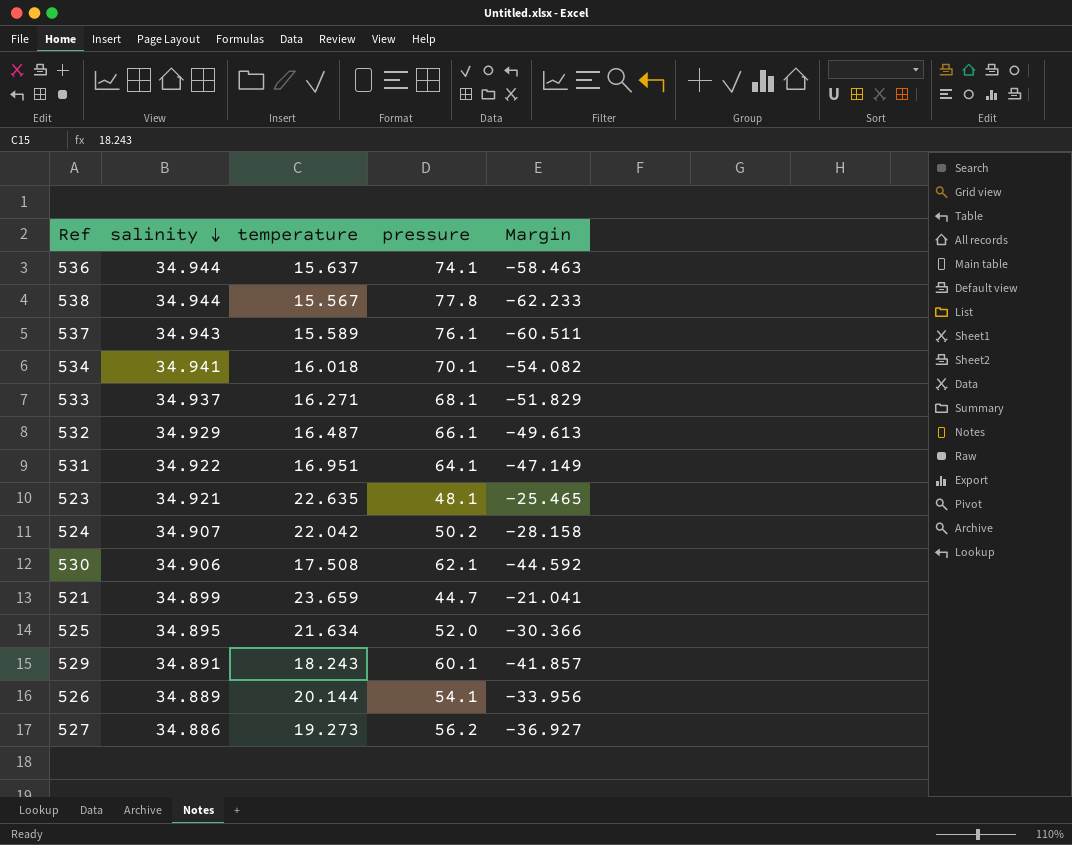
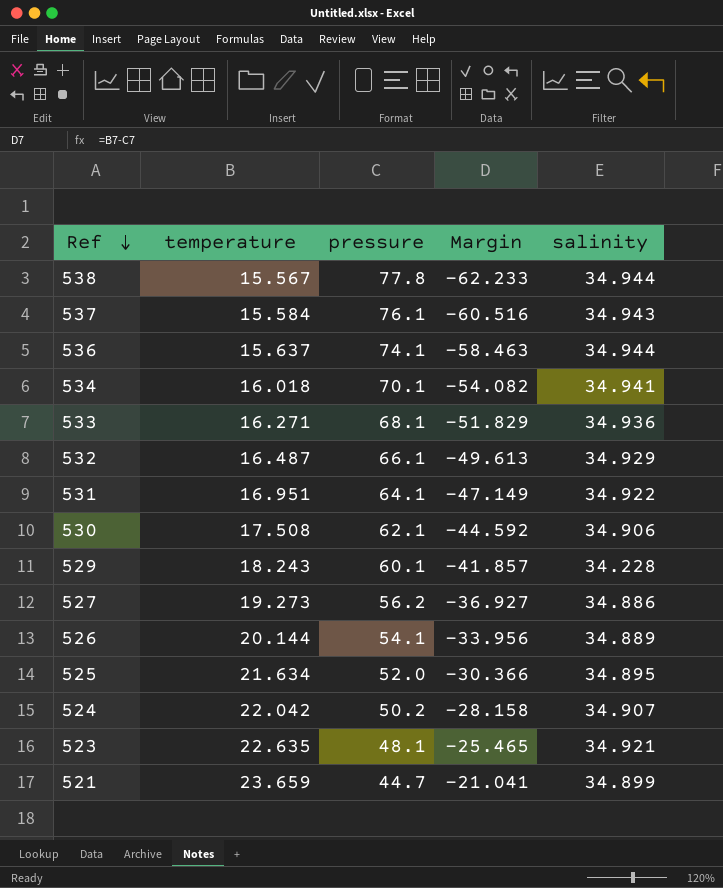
row order: salinity descending -> Ref descending
column salinity | position: 2 -> 5
537 | temperature: 15.589 -> 15.584
537 | Margin: -60.511 -> -60.516
533 | salinity: 34.937 -> 34.936
529 | salinity: 34.891 -> 34.228

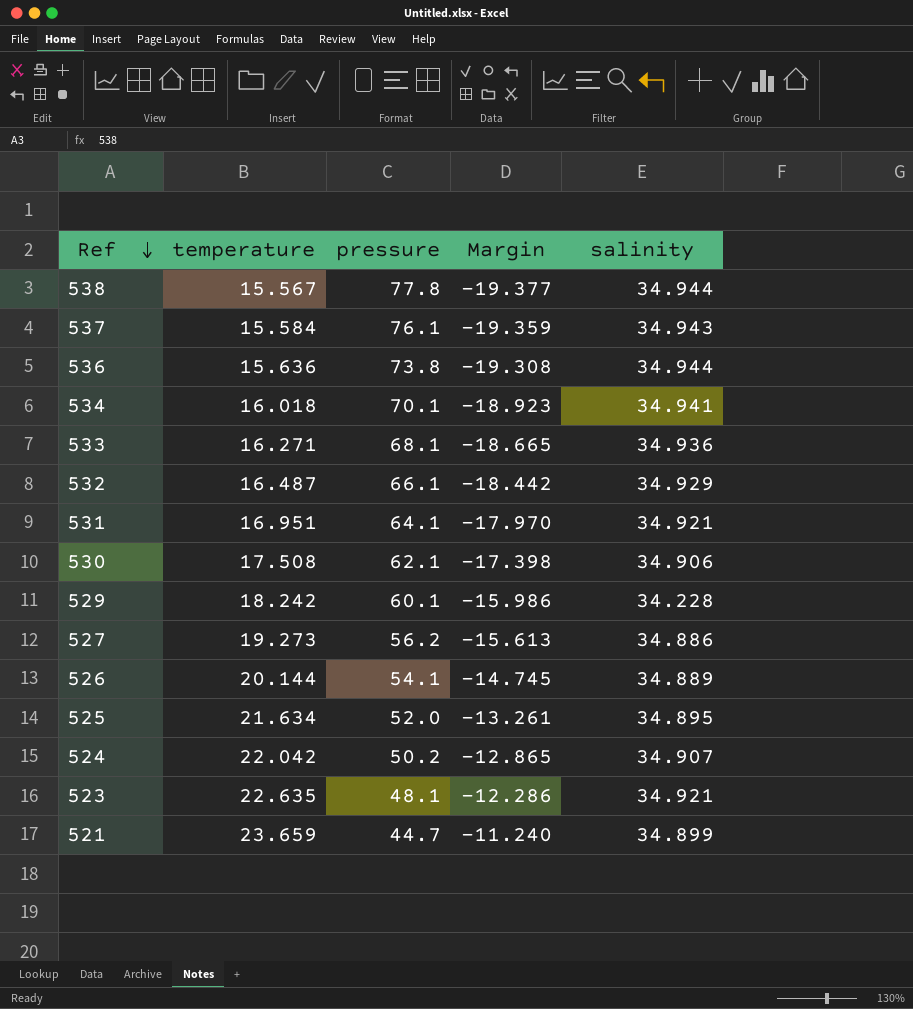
column Margin | formula: [temperature] - [pressure] -> [temperature] - [salinity]
536 | temperature: 15.637 -> 15.636
536 | pressure: 74.1 -> 73.8
531 | salinity: 34.922 -> 34.921
529 | temperature: 18.243 -> 18.242

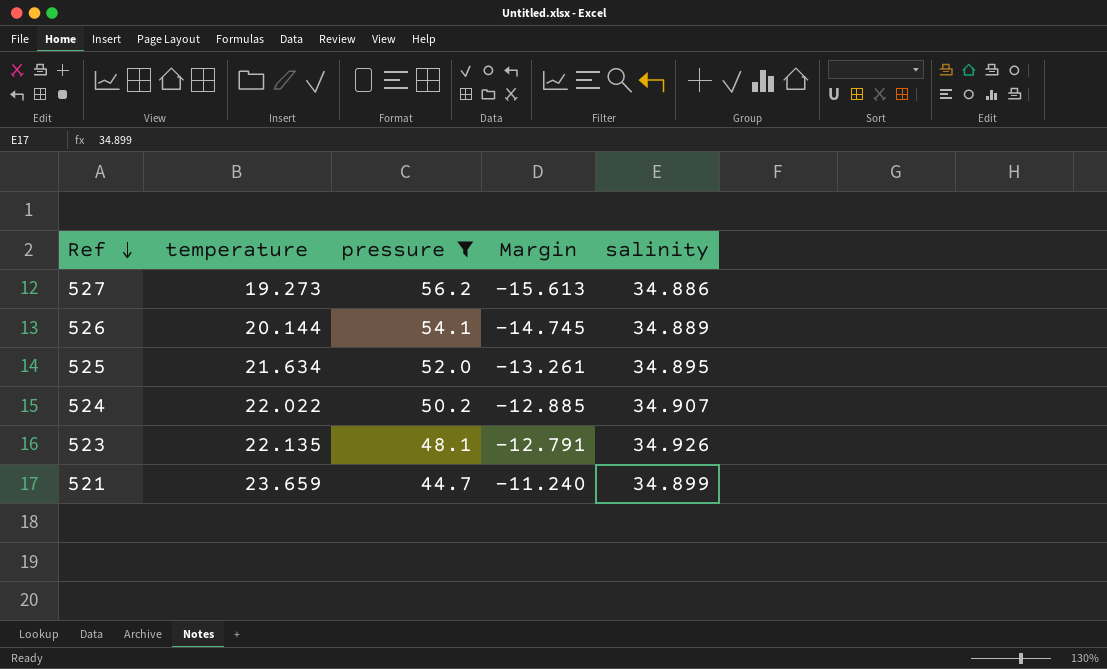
filter: none -> pressure <= 56.2
524 | temperature: 22.042 -> 22.022
524 | Margin: -12.865 -> -12.885
523 | temperature: 22.635 -> 22.135
523 | Margin: -12.286 -> -12.791
523 | salinity: 34.921 -> 34.926

